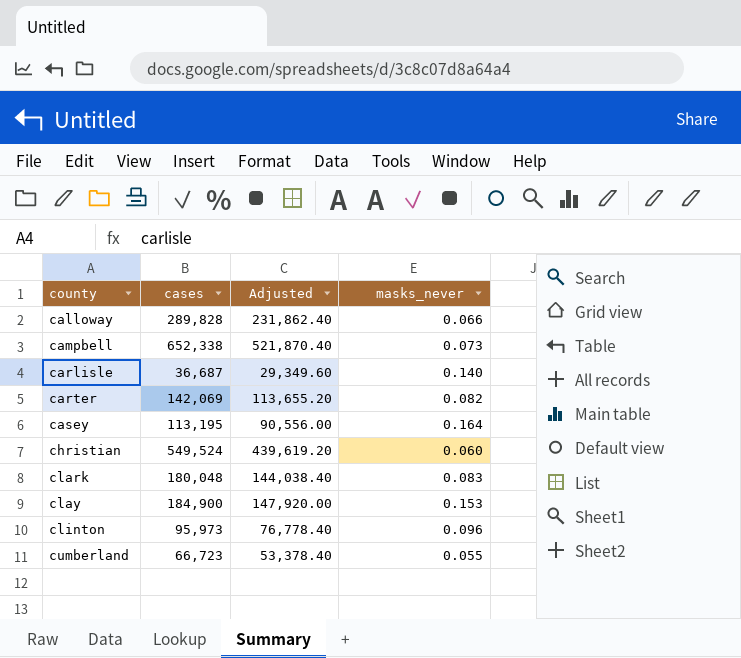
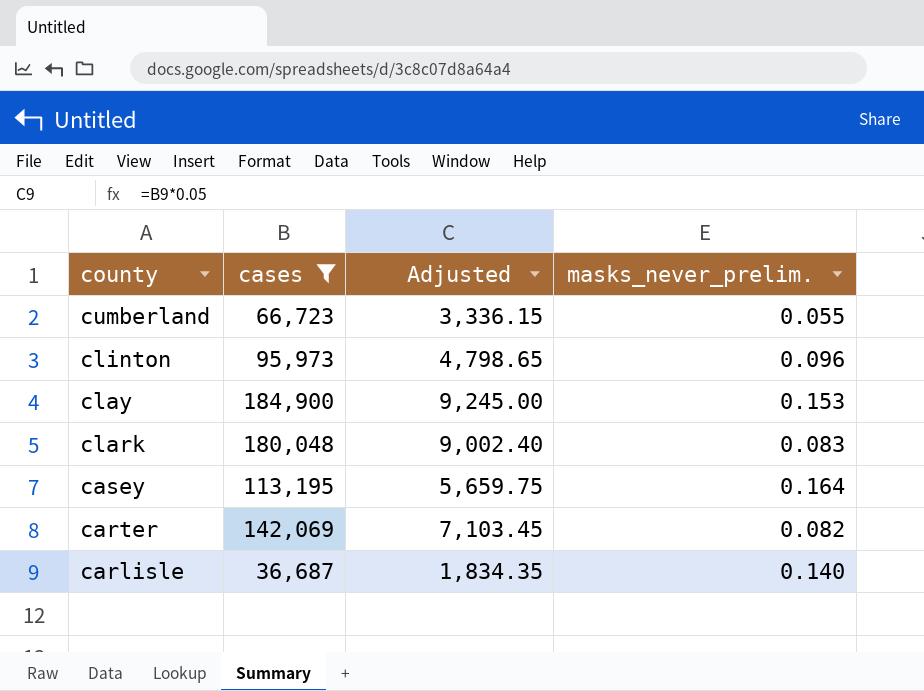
filter: none -> cases <= 184,900
row order: county ascending -> county descending
column Adjusted | formula: [cases] * 0.8 -> [cases] * 0.05
column name: masks_never -> masks_never_prelim.

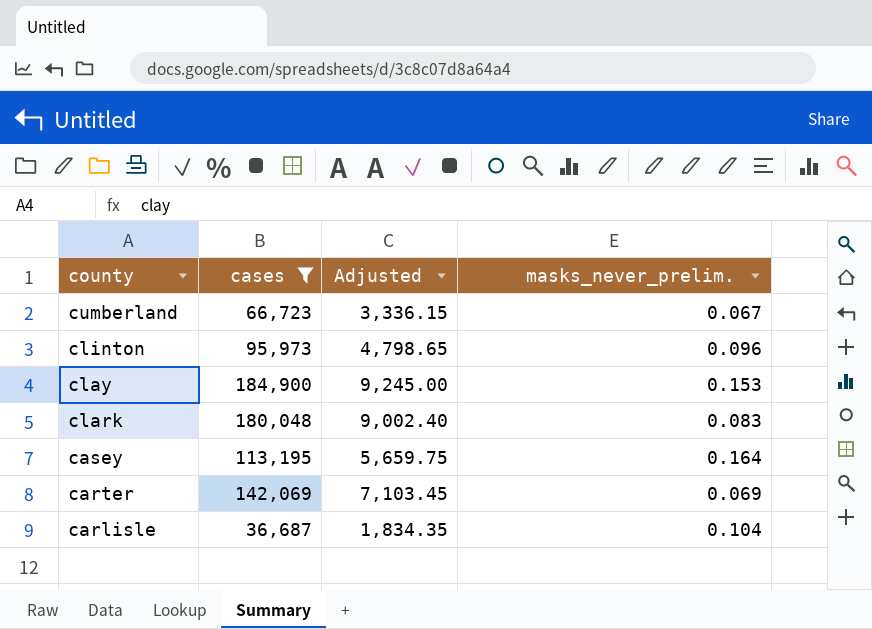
cumberland | masks_never_prelim.: 0.055 -> 0.067
carter | masks_never_prelim.: 0.082 -> 0.069
carlisle | masks_never_prelim.: 0.140 -> 0.104

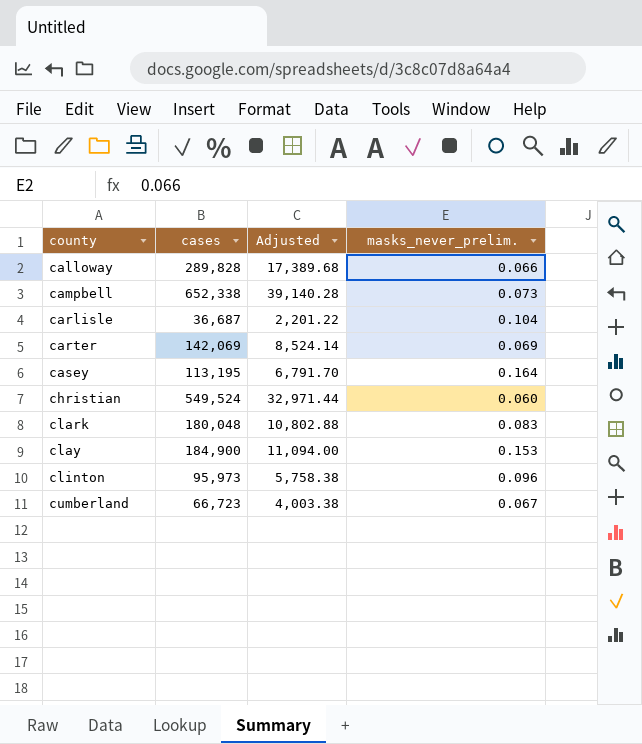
filter: cases <= 184,900 -> none
row order: county descending -> county ascending
column Adjusted | formula: [cases] * 0.05 -> [cases] * 0.06

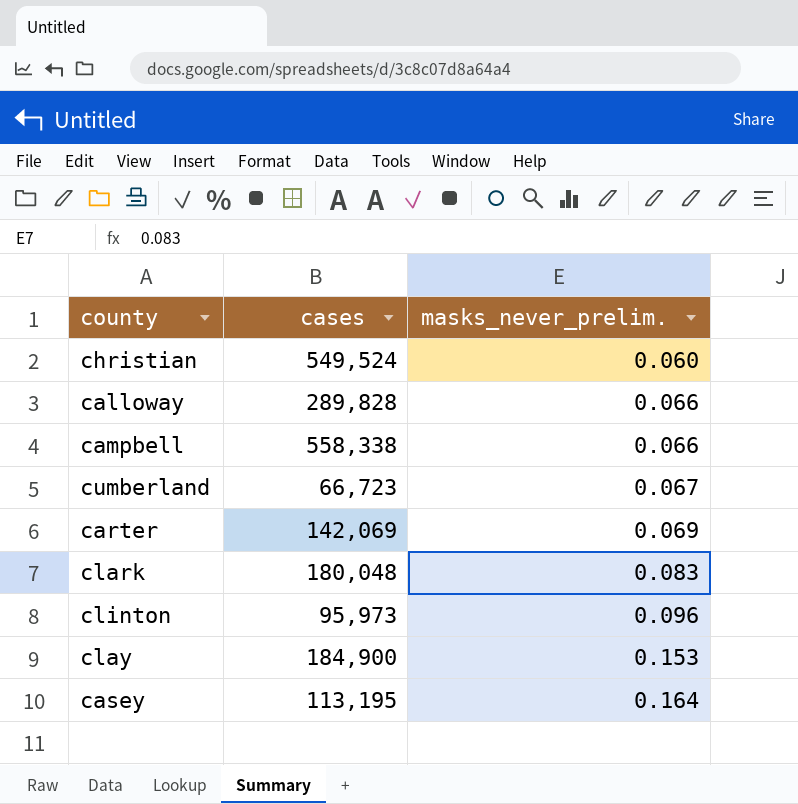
row order: county ascending -> masks_never_prelim. ascending
column Adjusted | formula: [cases] * 0.06 -> none
row carlisle: 36,687 | 2,201.22 | 0.104 -> none
campbell | cases: 652,338 -> 558,338
campbell | masks_never_prelim.: 0.073 -> 0.066

